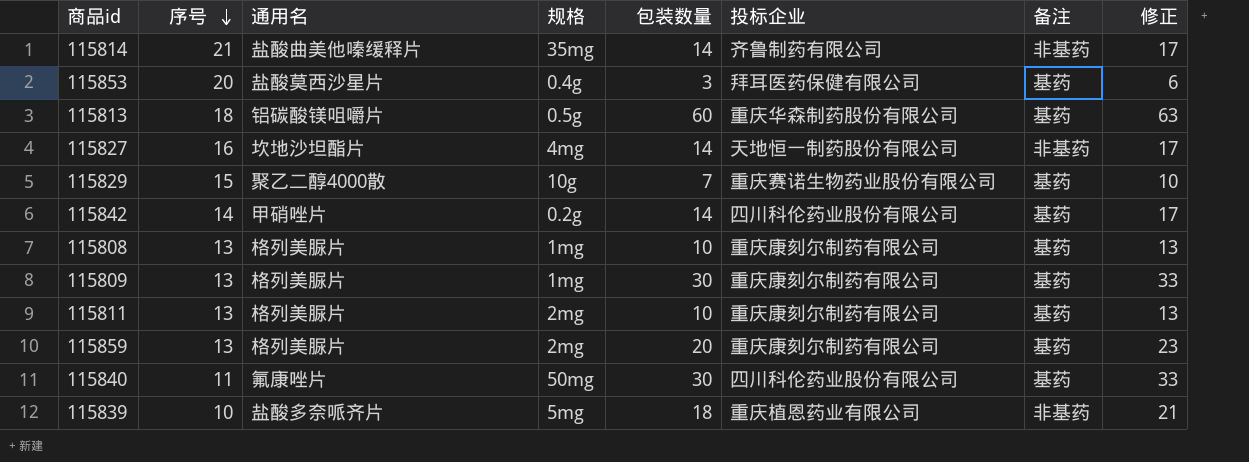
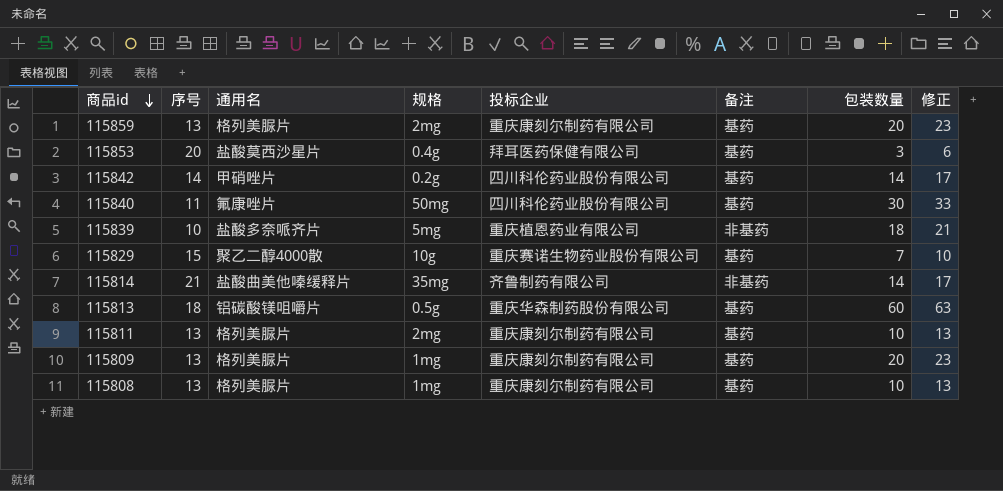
row order: 序号 descending -> 商品id descending
column 包装数量 | position: 5 -> 7
row 115827: 16 | 坎地沙坦酯片 | 4mg | 14 | 天地恒一制药股份有限公司 | 非基药 | 17 -> none
115809 | 包装数量: 30 -> 20
115809 | 修正: 33 -> 23

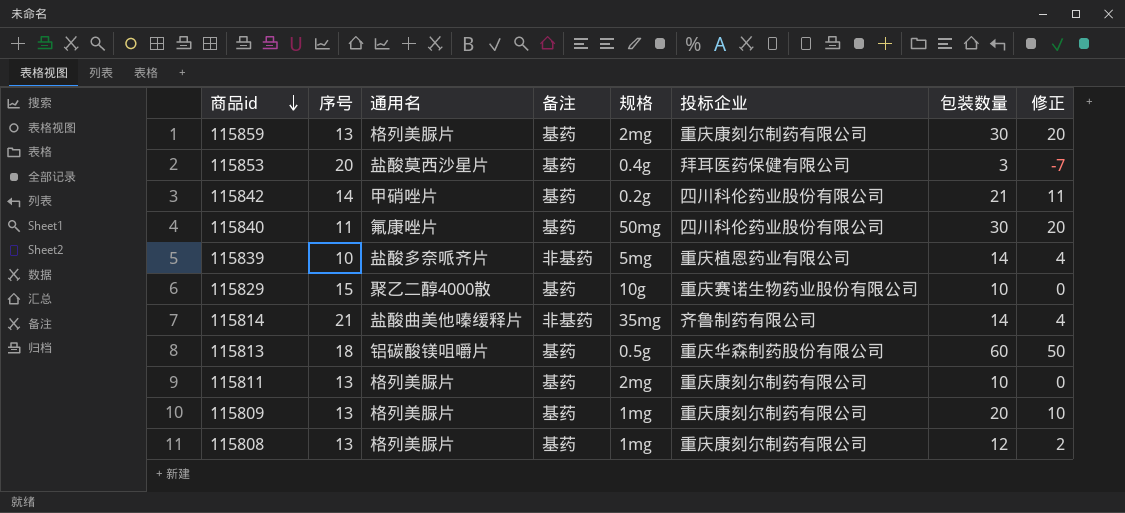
column 备注 | position: 6 -> 4
column 修正 | formula: [包装数量] + 3 -> [包装数量] - 10
115859 | 包装数量: 20 -> 30
115842 | 包装数量: 14 -> 21
115839 | 包装数量: 18 -> 14
115829 | 包装数量: 7 -> 10
115808 | 包装数量: 10 -> 12

